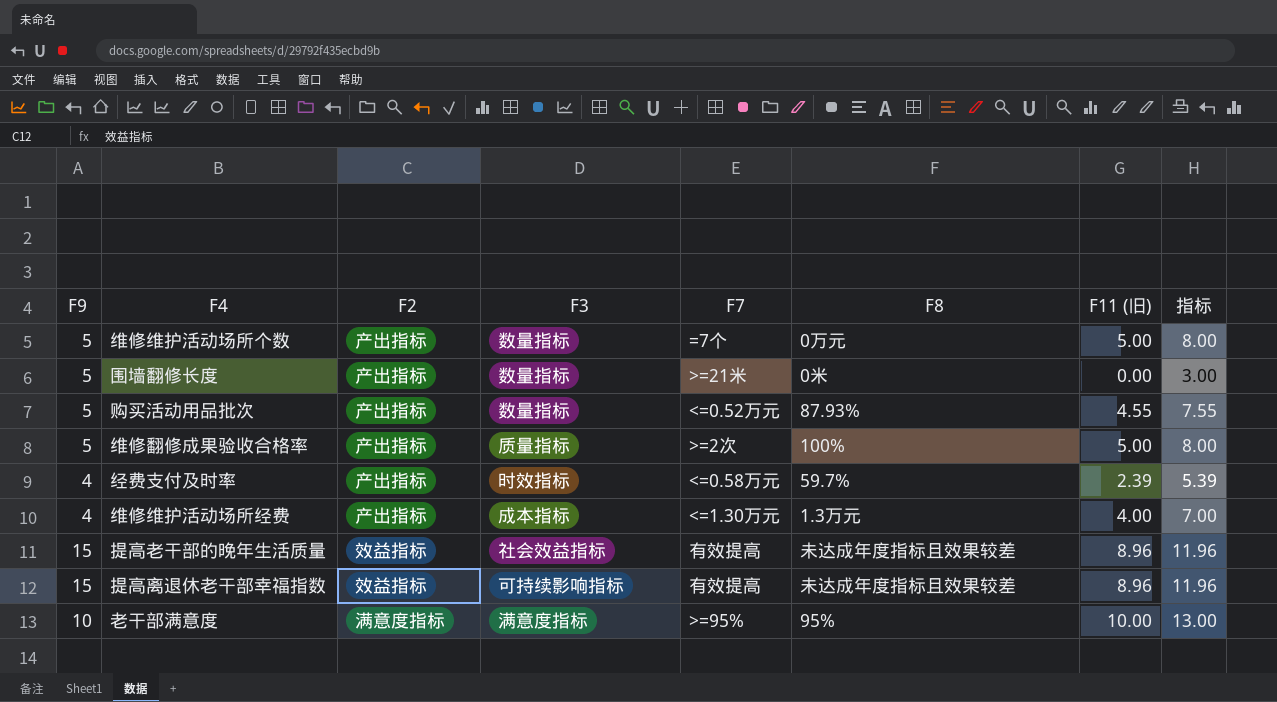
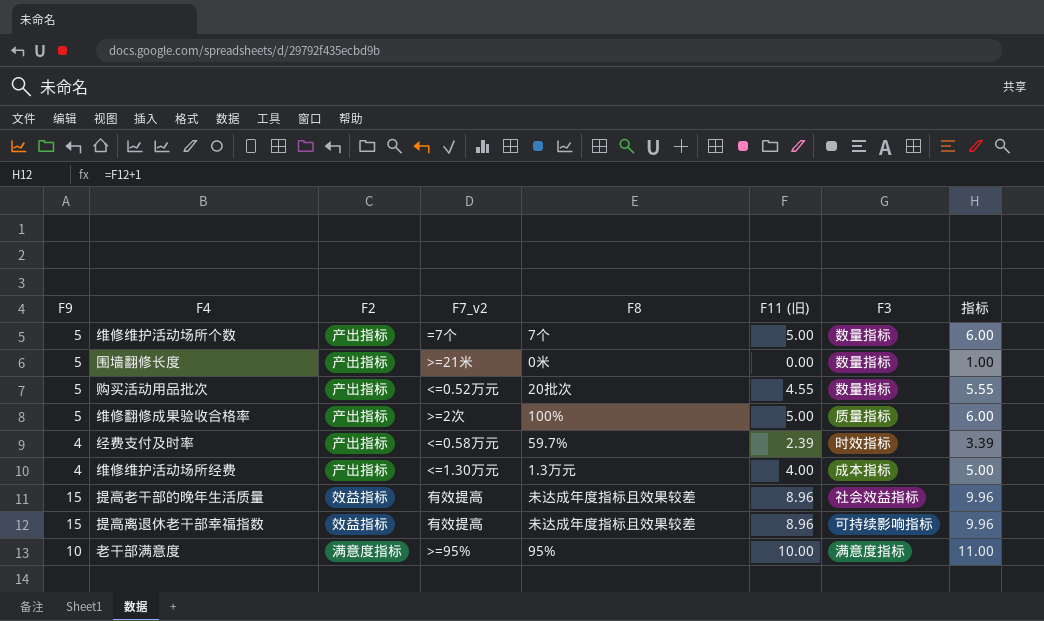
column name: F7 -> F7_v2
column F3 | position: 4 -> 7
column 指标 | formula: [F11 (旧)] + 3 -> [F11 (旧)] + 1
维修维护活动场所个数 | F8: 0万元 -> 7个
购买活动用品批次 | F8: 87.93% -> 20批次

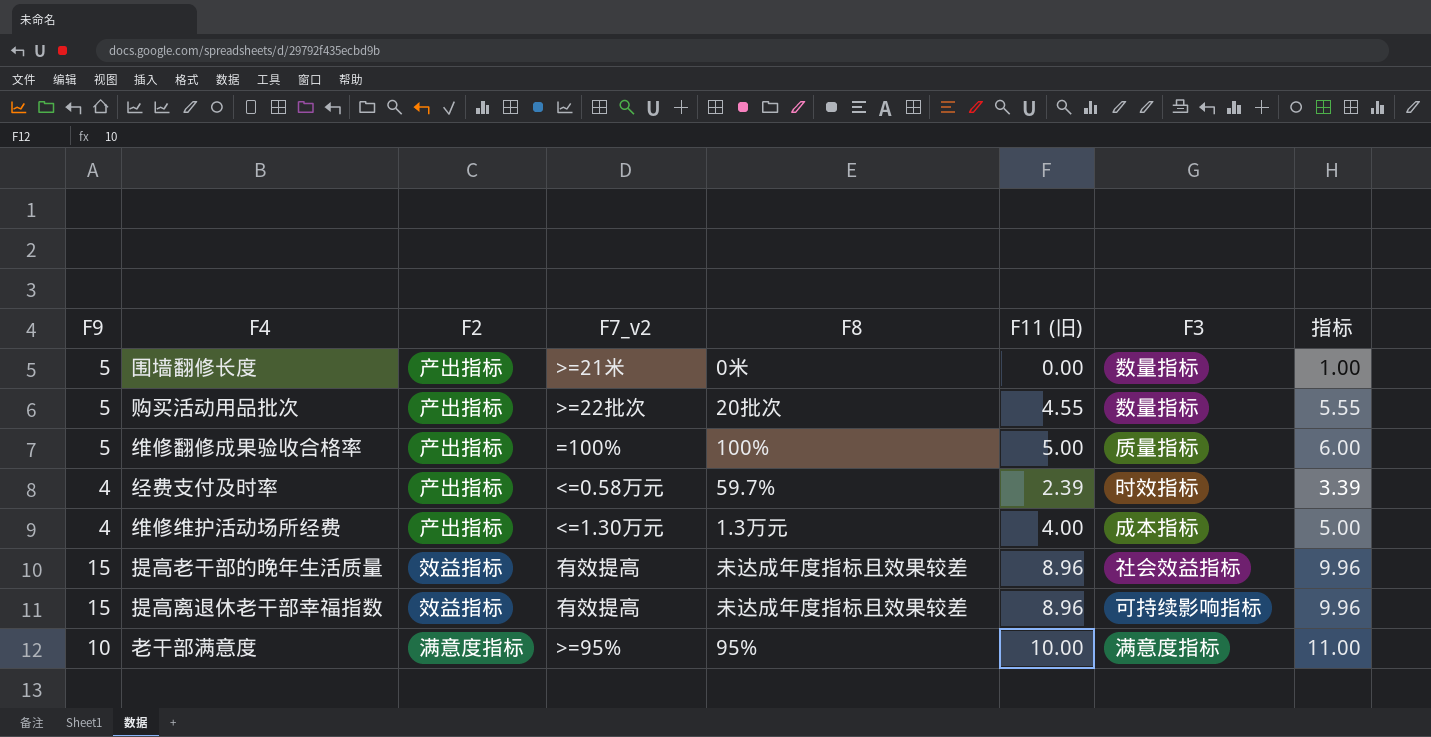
row 维修维护活动场所个数: 5 | 产出指标 | =7个 | 7个 | 5.00 | 数量指标 | 6.00 -> none
购买活动用品批次 | F7_v2: <=0.52万元 -> >=22批次
维修翻修成果验收合格率 | F7_v2: >=2次 -> =100%

